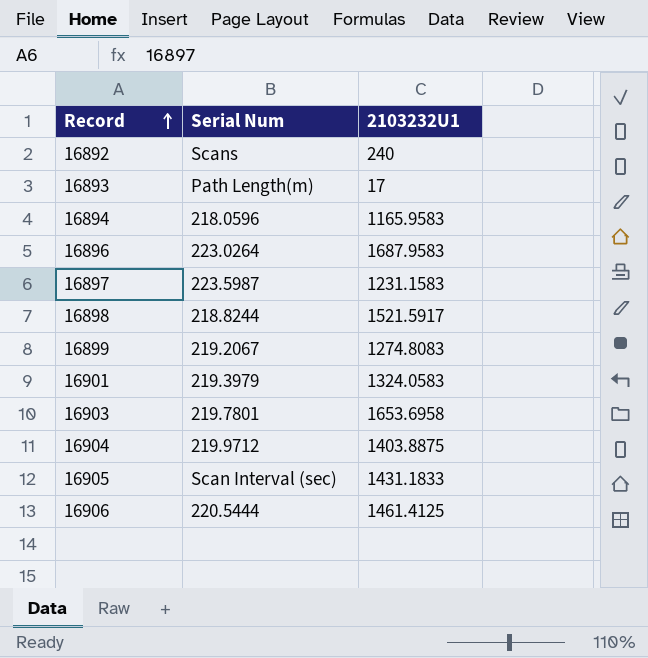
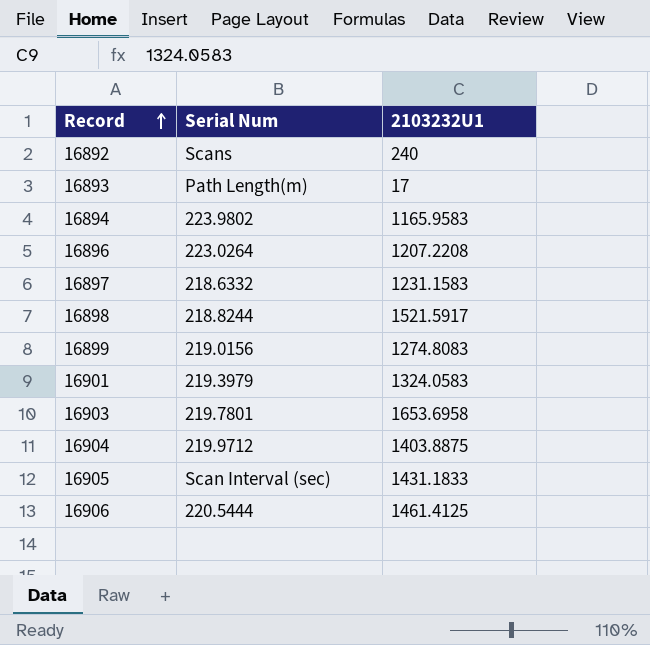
16894 | Serial Num: 218.0596 -> 223.9802
16896 | 2103232U1: 1687.9583 -> 1207.2208
16897 | Serial Num: 223.5987 -> 218.6332
16899 | Serial Num: 219.2067 -> 219.0156

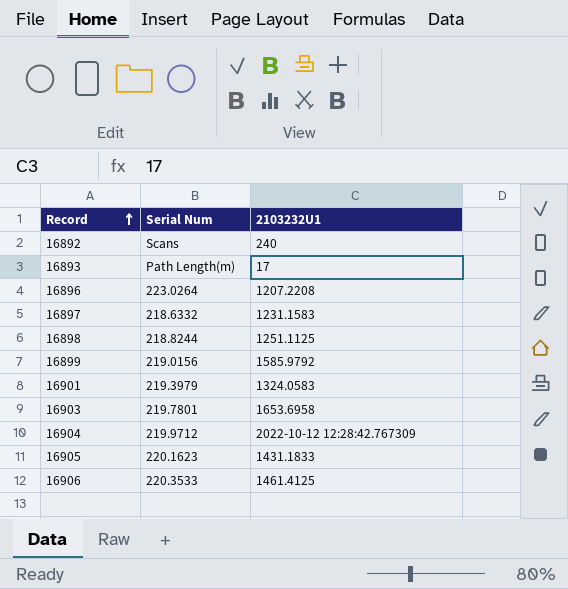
row 16894: 223.9802 | 1165.9583 -> none
16898 | 2103232U1: 1521.5917 -> 1251.1125
16899 | 2103232U1: 1274.8083 -> 1585.9792
16904 | 2103232U1: 1403.8875 -> 2022-10-12 12:28:42.767309
16905 | Serial Num: Scan Interval (sec) -> 220.1623
16906 | Serial Num: 220.5444 -> 220.3533

